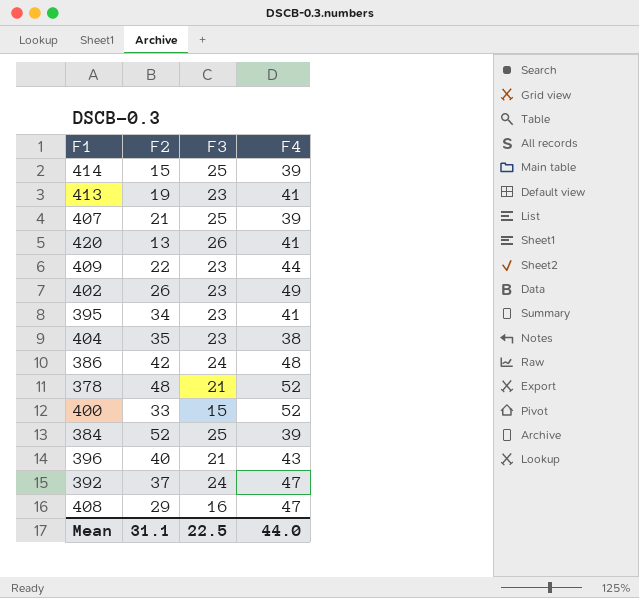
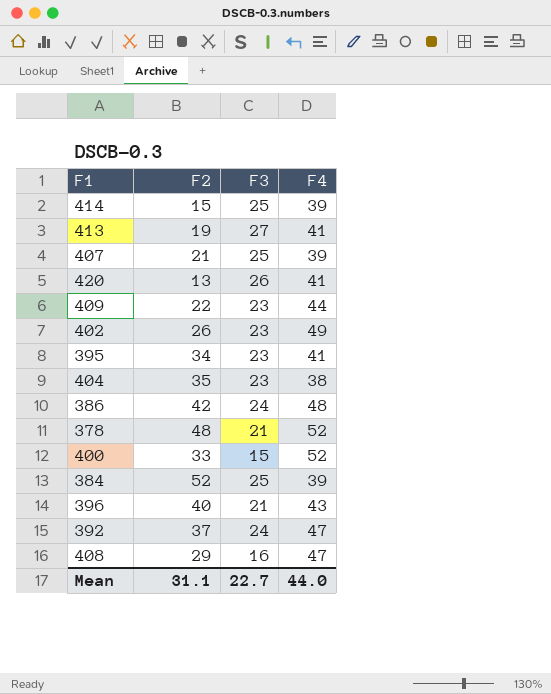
413 | F3: 23 -> 27
Mean | F3: 22.5 -> 22.7

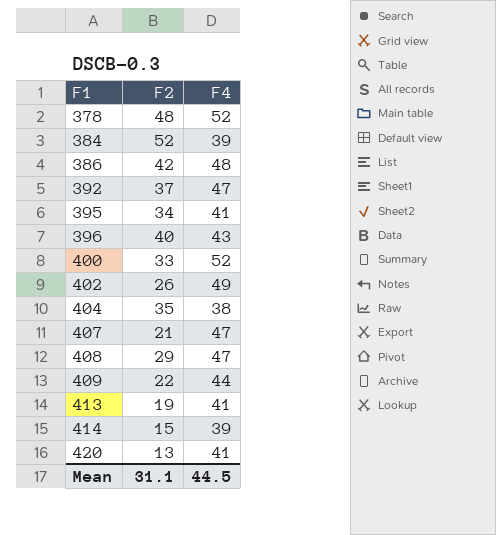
row order: none -> F1 ascending
column F3 | position: 3 -> none
407 | F4: 39 -> 47
Mean | F4: 44.0 -> 44.5

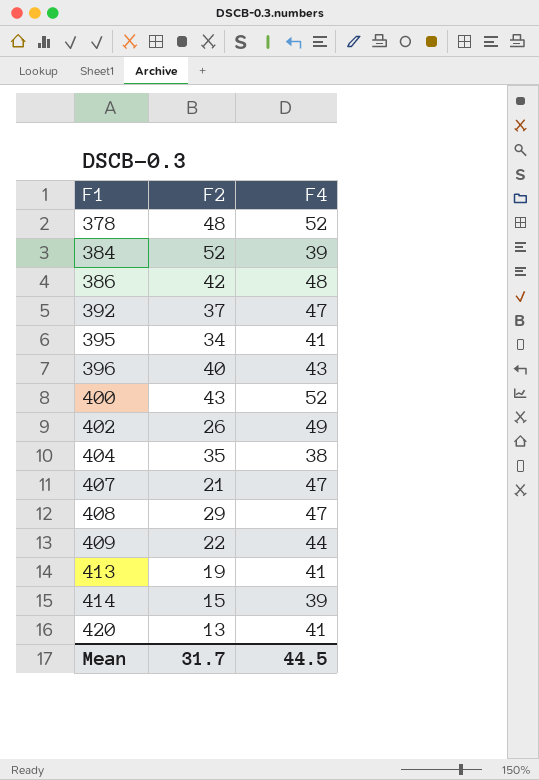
400 | F2: 33 -> 43
Mean | F2: 31.1 -> 31.7

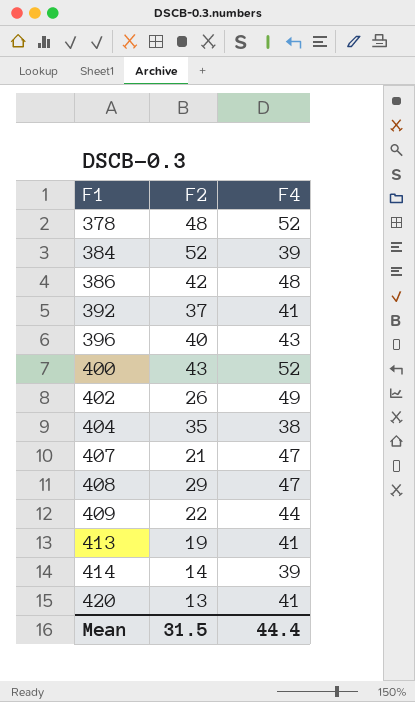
row 395: 34 | 41 -> none
392 | F4: 47 -> 41
414 | F2: 15 -> 14
Mean | F2: 31.7 -> 31.5
Mean | F4: 44.5 -> 44.4

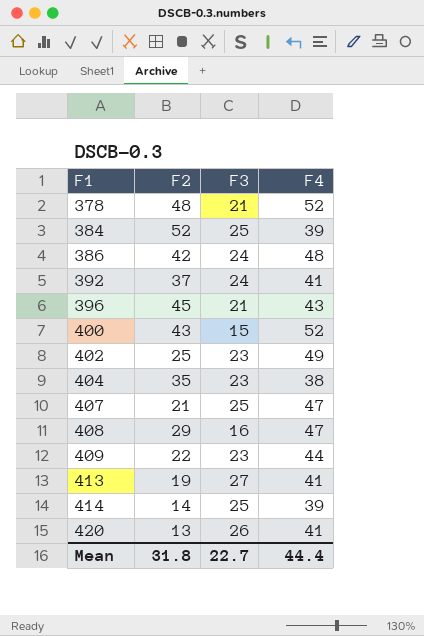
column F3 | position: none -> 3
396 | F2: 40 -> 45
402 | F2: 26 -> 25
Mean | F2: 31.5 -> 31.8

